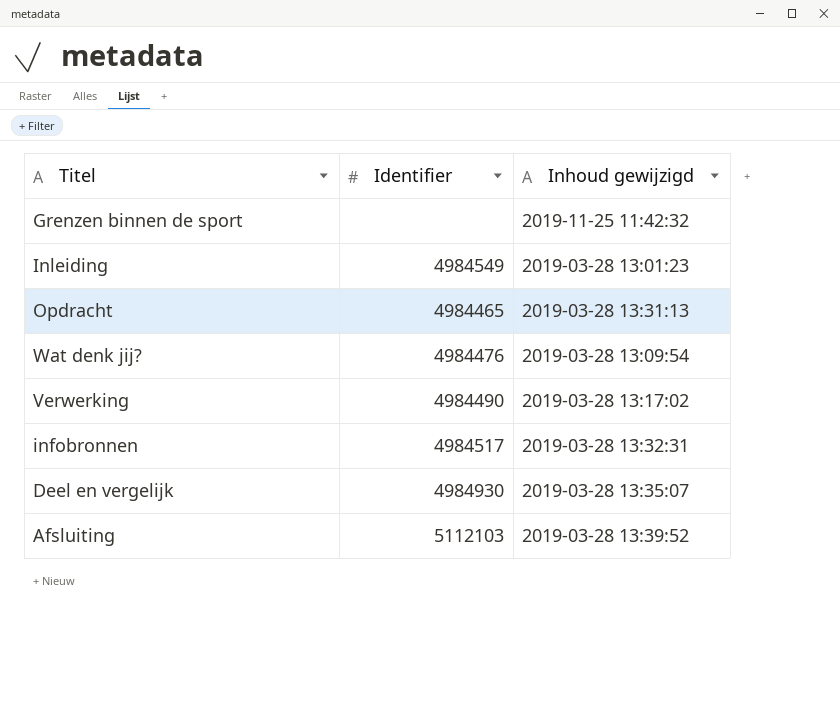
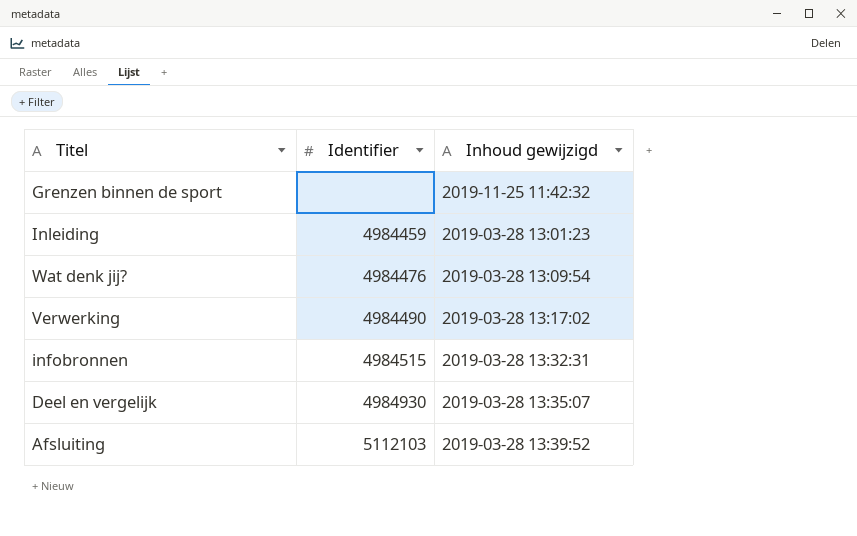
row Opdracht: 4984465 | 2019-03-28 13:31:13 -> none
Inleiding | Identifier: 4984549 -> 4984459
infobronnen | Identifier: 4984517 -> 4984515

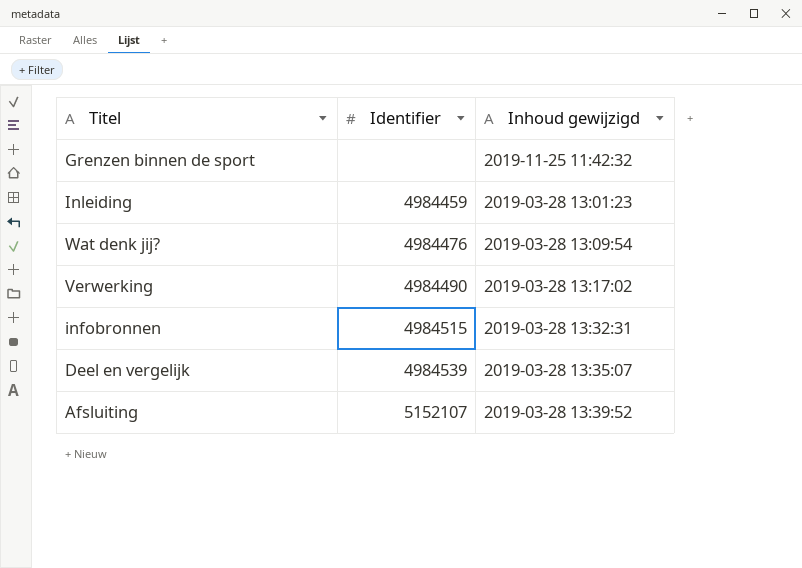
Deel en vergelijk | Identifier: 4984930 -> 4984539
Afsluiting | Identifier: 5112103 -> 5152107

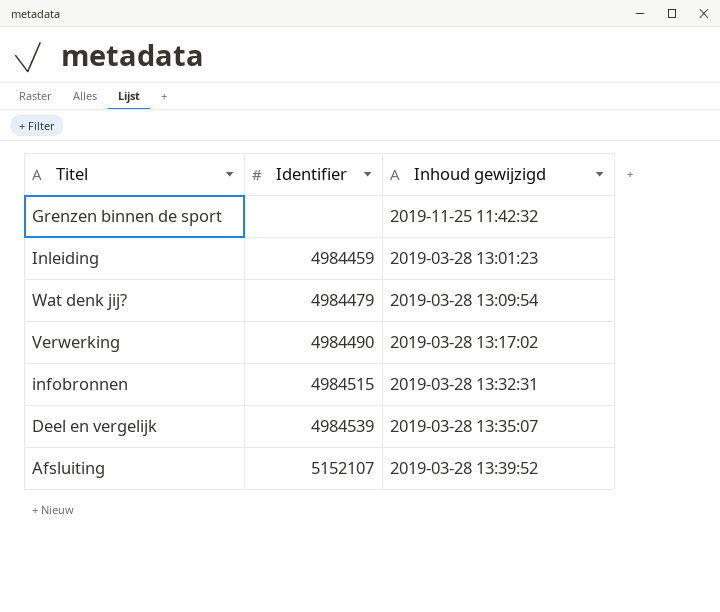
Wat denk jij? | Identifier: 4984476 -> 4984479

